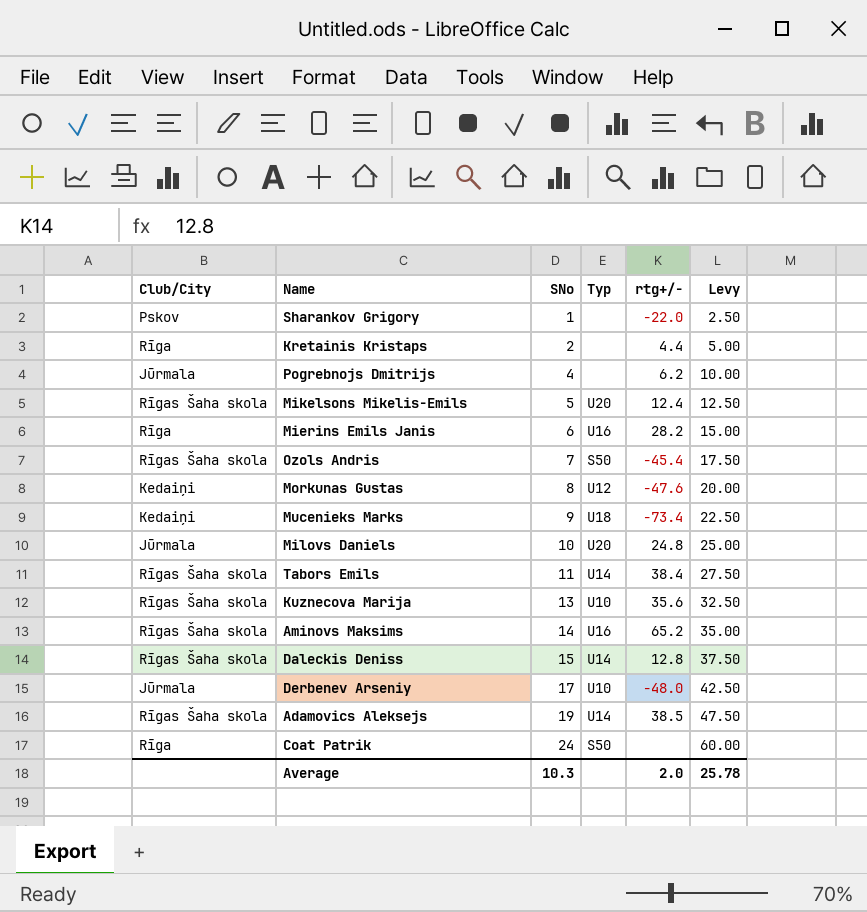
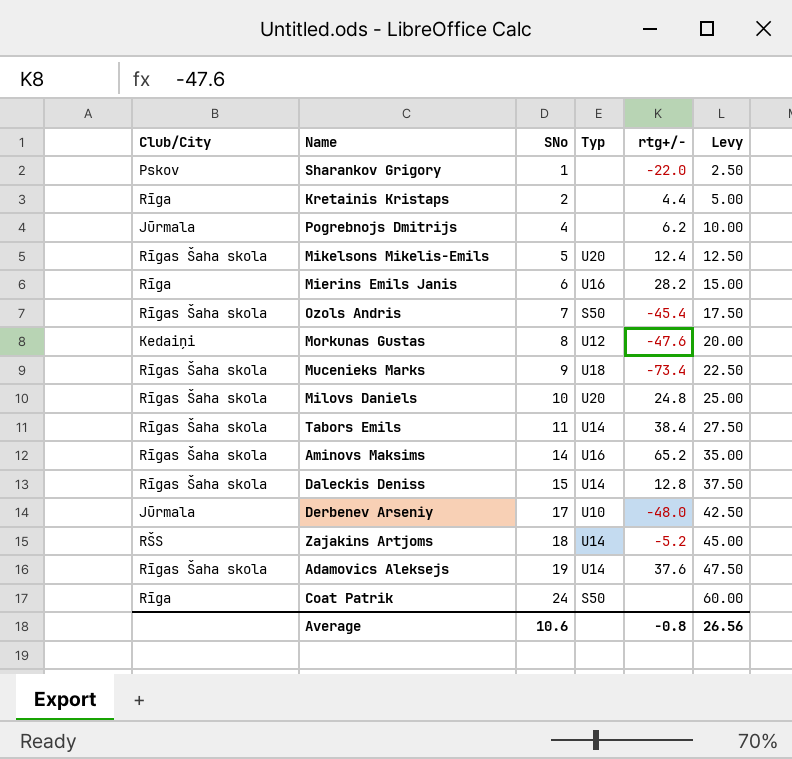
row Kuznecova Marija: Rīgas Šaha skola | 13 | U10 | 35.6 | 32.50 -> none
Mucenieks Marks | Club/City: Kedaiņi -> Rīgas Šaha skola
Milovs Daniels | Club/City: Jūrmala -> Rīgas Šaha skola
row Zajakins Artjoms: none -> RŠS | 18 | U14 | -5.2 | 45.00
Adamovics Aleksejs | rtg+/-: 38.5 -> 37.6
Average | SNo: 10.3 -> 10.6
Average | rtg+/-: 2.0 -> -0.8
Average | Levy: 25.78 -> 26.56

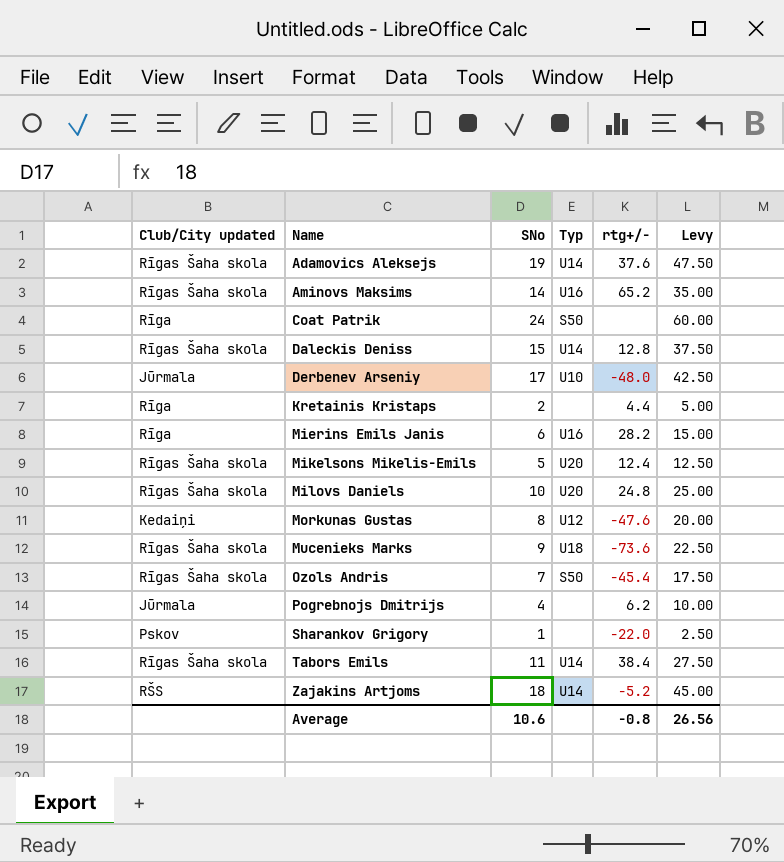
row order: SNo ascending -> Name ascending
column name: Club/City -> Club/City updated
Mucenieks Marks | rtg+/-: -73.4 -> -73.6

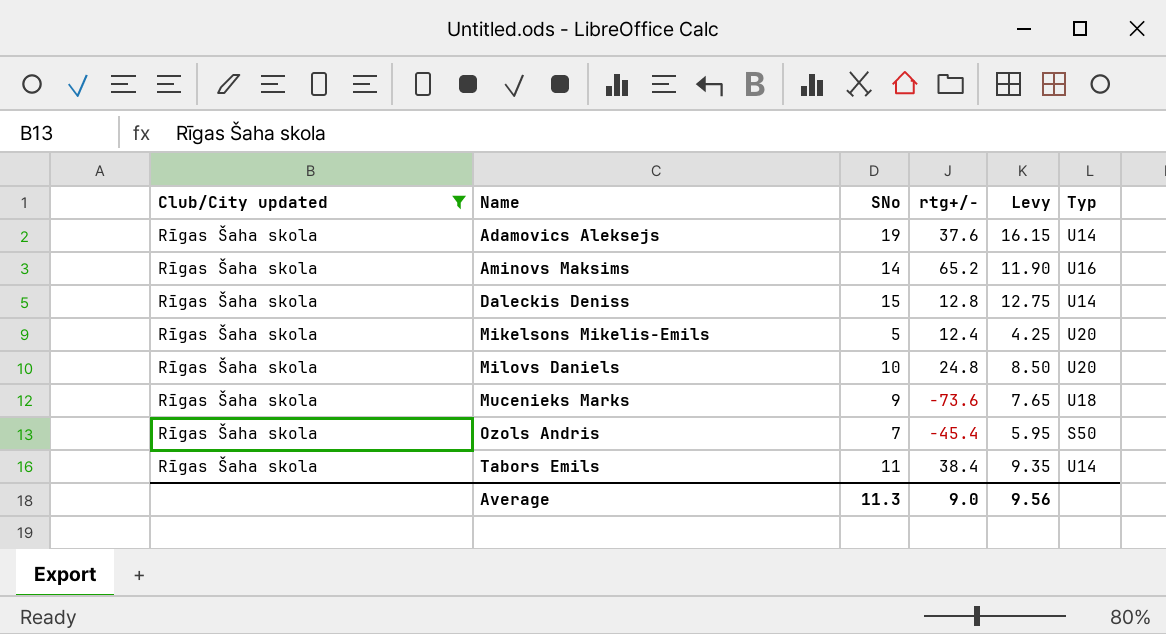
filter: none -> Club/City updated = Rīgas Šaha skola
column Levy | formula: [SNo] * 2.5 -> [SNo] * 0.85
column Typ | position: 4 -> 6
Average | SNo: 10.6 -> 11.3
Average | rtg+/-: -0.8 -> 9.0
Average | Levy: 26.56 -> 9.56

